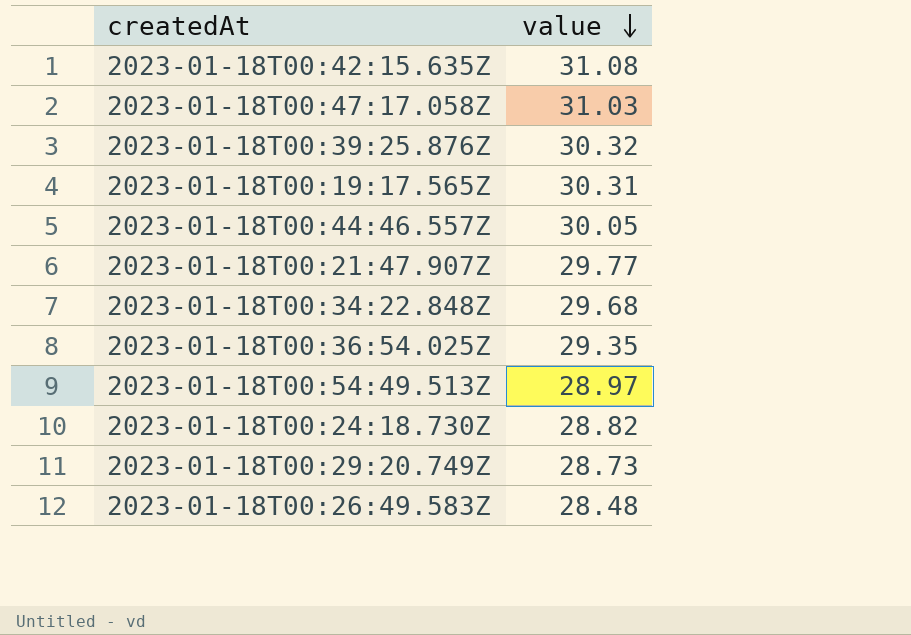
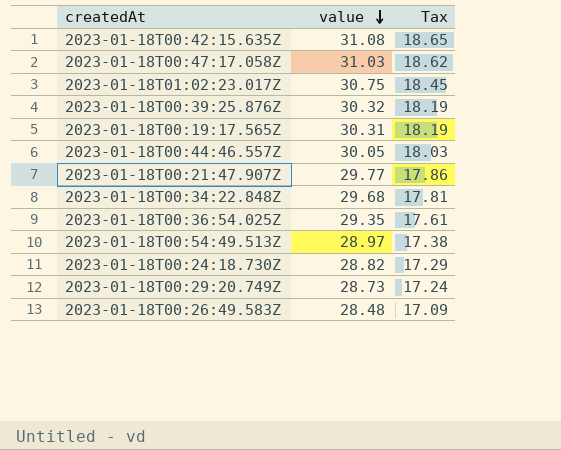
column Tax | formula: none -> [value] * 0.6
row 2023-01-18T01:02:23.017Z: none -> 30.75 | 18.45

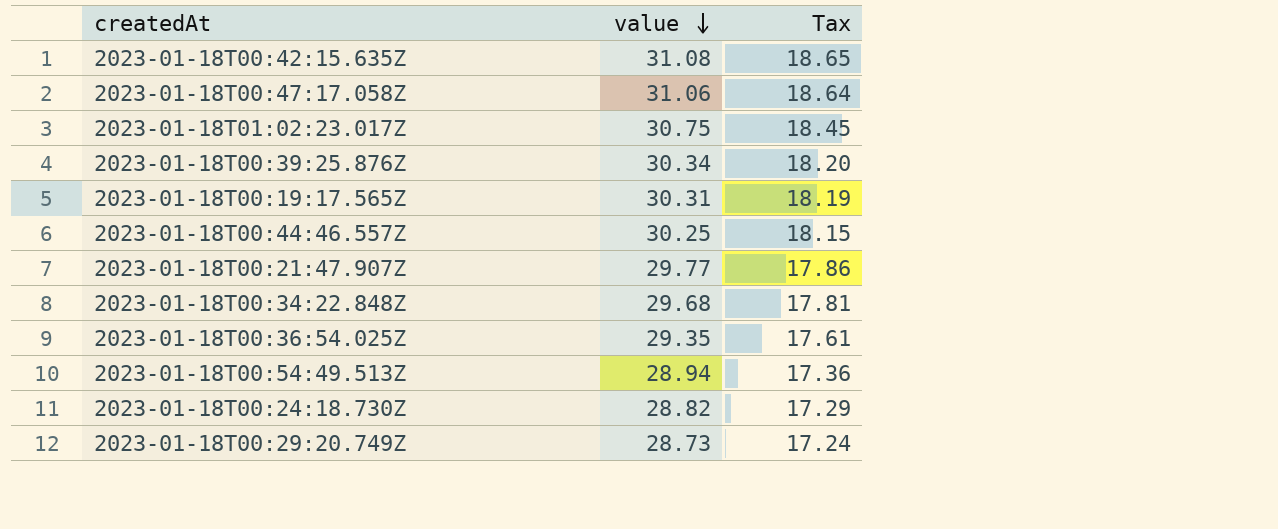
row 2023-01-18T00:26:49.583Z: 28.48 | 17.09 -> none
2023-01-18T00:47:17.058Z | value: 31.03 -> 31.06
2023-01-18T00:47:17.058Z | Tax: 18.62 -> 18.64
2023-01-18T00:39:25.876Z | value: 30.32 -> 30.34
2023-01-18T00:39:25.876Z | Tax: 18.19 -> 18.20
2023-01-18T00:44:46.557Z | value: 30.05 -> 30.25
2023-01-18T00:44:46.557Z | Tax: 18.03 -> 18.15
2023-01-18T00:54:49.513Z | value: 28.97 -> 28.94
2023-01-18T00:54:49.513Z | Tax: 17.38 -> 17.36

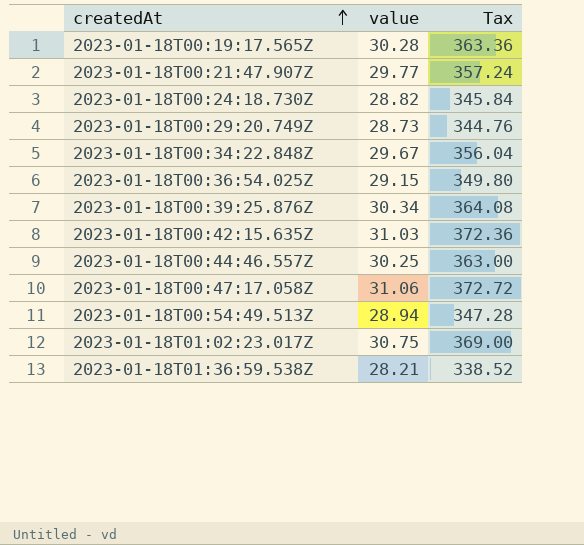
row order: value descending -> createdAt ascending
column Tax | formula: [value] * 0.6 -> [value] * 12
2023-01-18T00:19:17.565Z | value: 30.31 -> 30.28
2023-01-18T00:34:22.848Z | value: 29.68 -> 29.67
2023-01-18T00:36:54.025Z | value: 29.35 -> 29.15
2023-01-18T00:42:15.635Z | value: 31.08 -> 31.03
row 2023-01-18T01:36:59.538Z: none -> 28.21 | 338.52

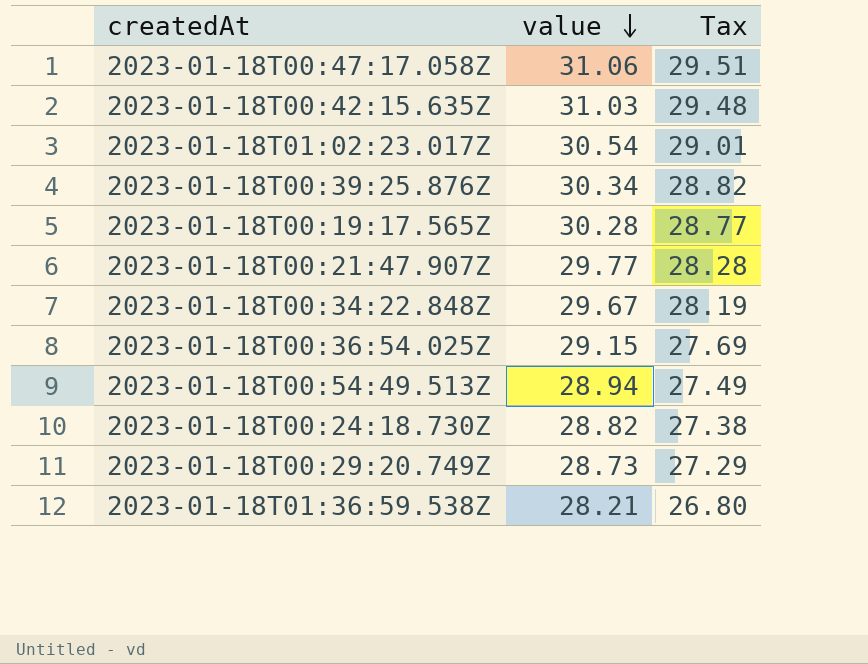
row order: createdAt ascending -> value descending
column Tax | formula: [value] * 12 -> [value] * 0.95
row 2023-01-18T00:44:46.557Z: 30.25 | 363.00 -> none
2023-01-18T01:02:23.017Z | value: 30.75 -> 30.54

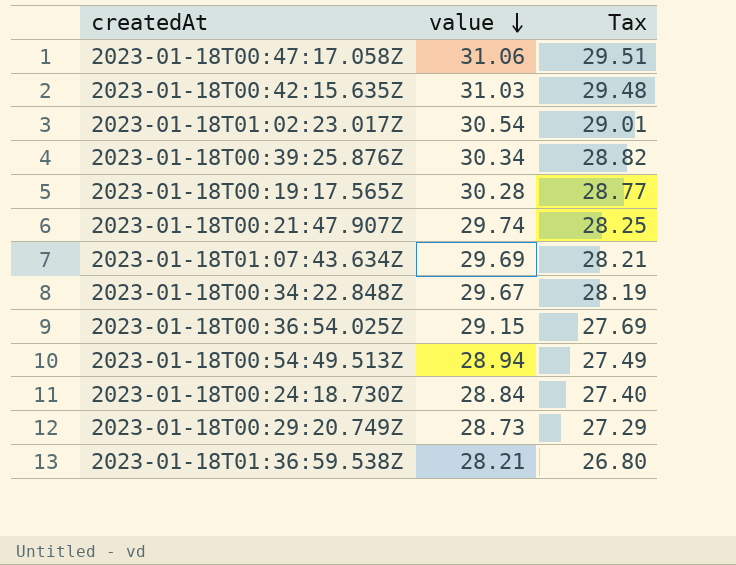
2023-01-18T00:21:47.907Z | value: 29.77 -> 29.74
2023-01-18T00:21:47.907Z | Tax: 28.28 -> 28.25
row 2023-01-18T01:07:43.634Z: none -> 29.69 | 28.21
2023-01-18T00:24:18.730Z | value: 28.82 -> 28.84
2023-01-18T00:24:18.730Z | Tax: 27.38 -> 27.40

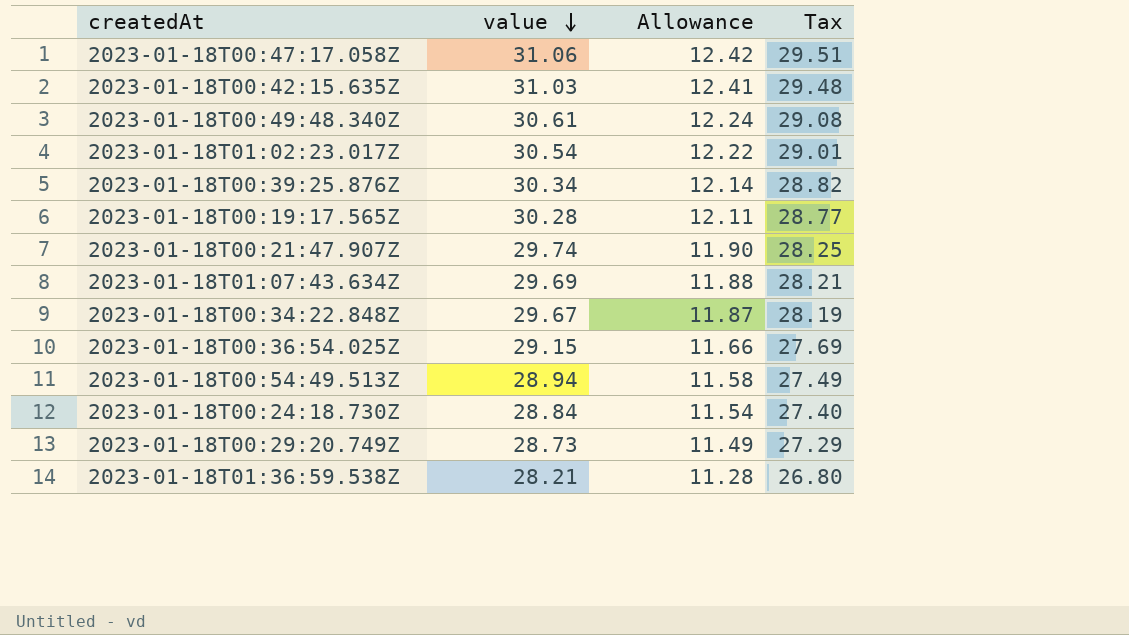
column Allowance | formula: none -> [value] * 0.4
row 2023-01-18T00:49:48.340Z: none -> 30.61 | 12.24 | 29.08

